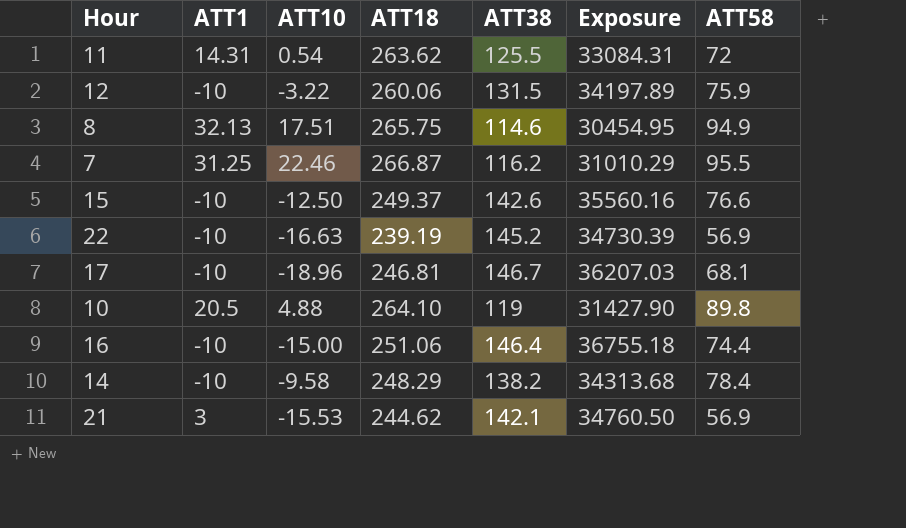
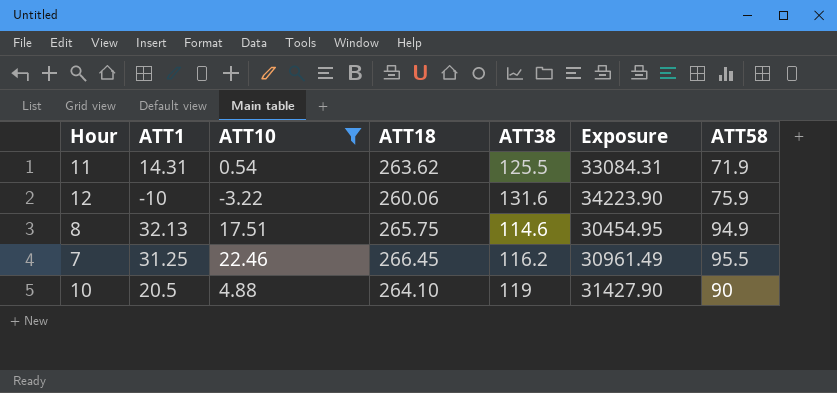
filter: none -> ATT10 >= -3.22
11 | ATT58: 72 -> 71.9
12 | ATT38: 131.5 -> 131.6
12 | Exposure: 34197.89 -> 34223.90
7 | ATT18: 266.87 -> 266.45
7 | Exposure: 31010.29 -> 30961.49
10 | ATT58: 89.8 -> 90

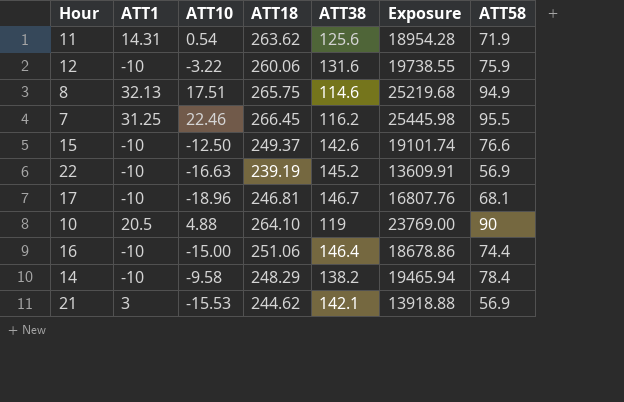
filter: ATT10 >= -3.22 -> none
column Exposure | formula: [ATT18] * [ATT38] -> [ATT18] * [ATT58]
11 | ATT38: 125.5 -> 125.6

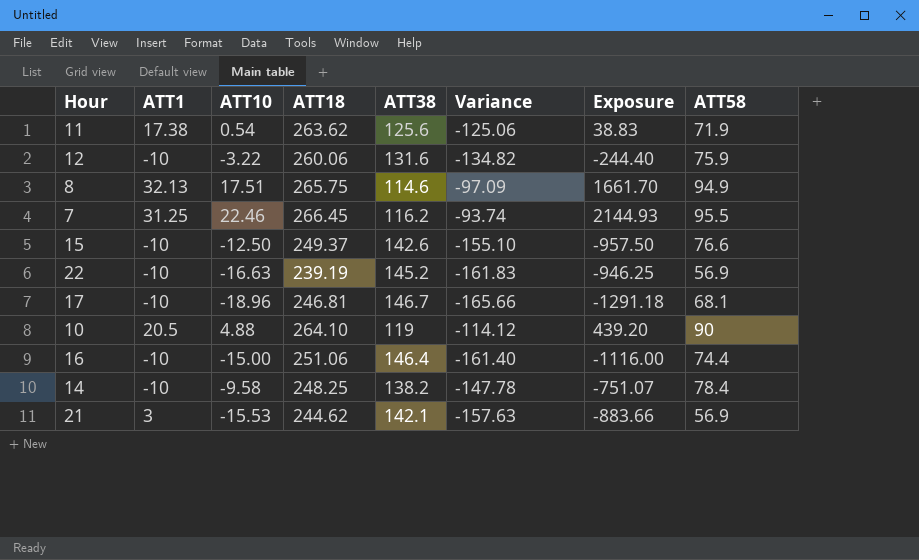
column Variance | formula: none -> [ATT10] - [ATT38]
column Exposure | formula: [ATT18] * [ATT58] -> [ATT10] * [ATT58]
11 | ATT1: 14.31 -> 17.38
14 | ATT18: 248.29 -> 248.25

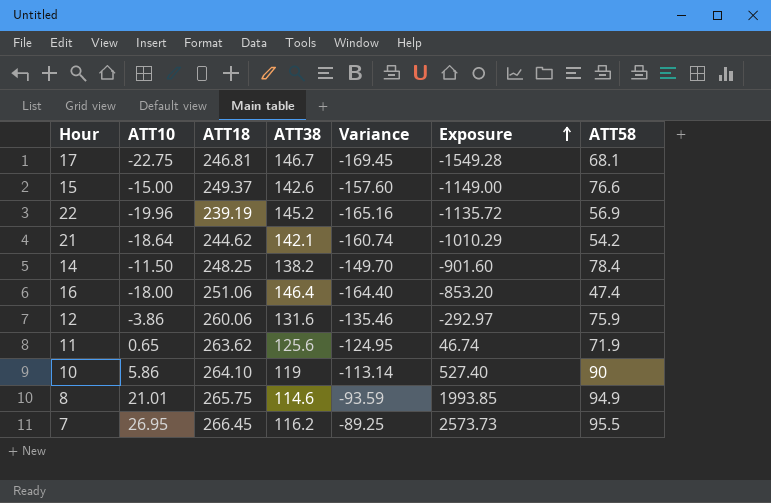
row order: none -> Exposure ascending
column ATT1 | position: 2 -> none
17 | ATT10: -18.96 -> -22.75
17 | Variance: -165.66 -> -169.45
17 | Exposure: -1291.18 -> -1549.28
15 | ATT10: -12.50 -> -15.00
15 | Variance: -155.10 -> -157.60
15 | Exposure: -957.50 -> -1149.00
22 | ATT10: -16.63 -> -19.96
22 | Variance: -161.83 -> -165.16
22 | Exposure: -946.25 -> -1135.72
21 | ATT10: -15.53 -> -18.64
21 | Variance: -157.63 -> -160.74
21 | Exposure: -883.66 -> -1010.29
21 | ATT58: 56.9 -> 54.2
14 | ATT10: -9.58 -> -11.50
14 | Variance: -147.78 -> -149.70
14 | Exposure: -751.07 -> -901.60
16 | ATT10: -15.00 -> -18.00
16 | Variance: -161.40 -> -164.40
16 | Exposure: -1116.00 -> -853.20
16 | ATT58: 74.4 -> 47.4
12 | ATT10: -3.22 -> -3.86
12 | Variance: -134.82 -> -135.46
12 | Exposure: -244.40 -> -292.97
11 | ATT10: 0.54 -> 0.65
11 | Variance: -125.06 -> -124.95
11 | Exposure: 38.83 -> 46.74
10 | ATT10: 4.88 -> 5.86
10 | Variance: -114.12 -> -113.14
10 | Exposure: 439.20 -> 527.40
8 | ATT10: 17.51 -> 21.01
8 | Variance: -97.09 -> -93.59
8 | Exposure: 1661.70 -> 1993.85
7 | ATT10: 22.46 -> 26.95
7 | Variance: -93.74 -> -89.25
7 | Exposure: 2144.93 -> 2573.73

